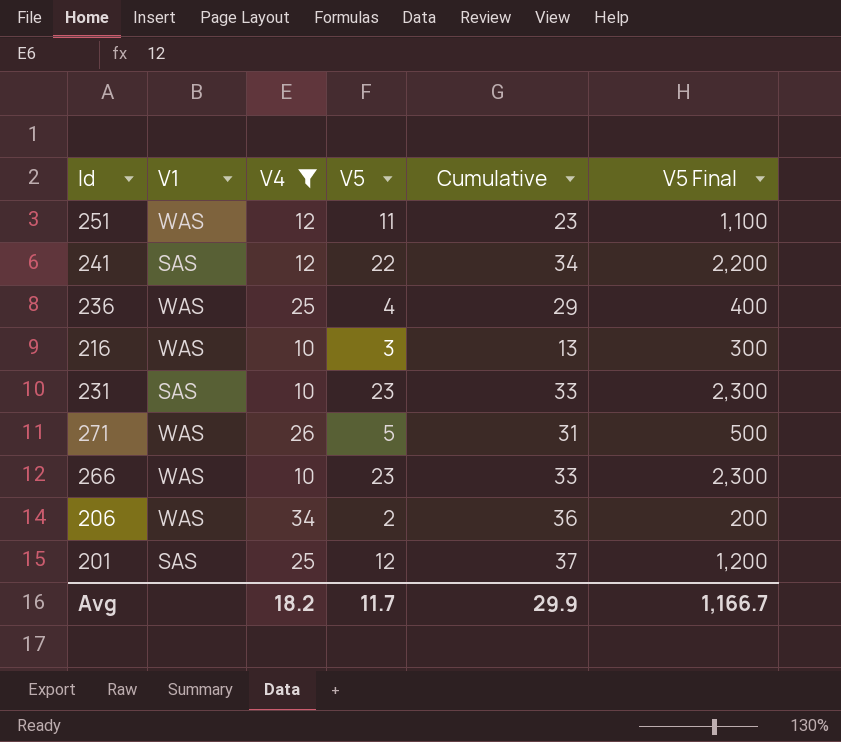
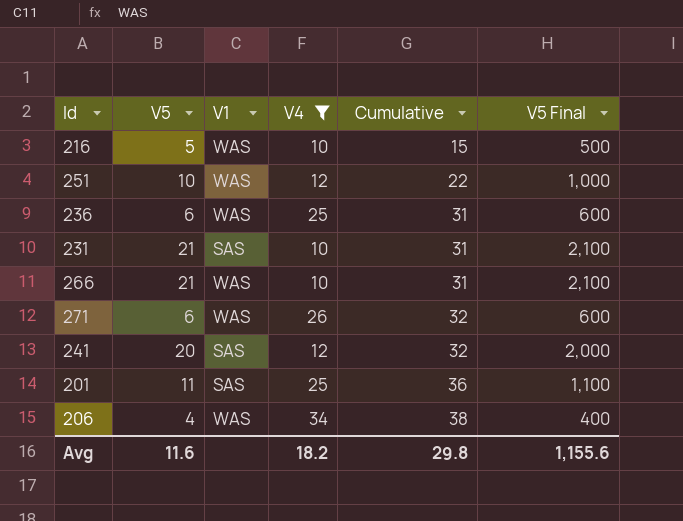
row order: none -> Cumulative ascending
column V5 | position: 4 -> 2
216 | V5: 3 -> 5
216 | Cumulative: 13 -> 15
216 | V5 Final: 300 -> 500
251 | V5: 11 -> 10
251 | Cumulative: 23 -> 22
251 | V5 Final: 1,100 -> 1,000
236 | V5: 4 -> 6
236 | Cumulative: 29 -> 31
236 | V5 Final: 400 -> 600
231 | V5: 23 -> 21
231 | Cumulative: 33 -> 31
231 | V5 Final: 2,300 -> 2,100
266 | V5: 23 -> 21
266 | Cumulative: 33 -> 31
266 | V5 Final: 2,300 -> 2,100
271 | V5: 5 -> 6
271 | Cumulative: 31 -> 32
271 | V5 Final: 500 -> 600
241 | V5: 22 -> 20
241 | Cumulative: 34 -> 32
241 | V5 Final: 2,200 -> 2,000
201 | V5: 12 -> 11
201 | Cumulative: 37 -> 36
201 | V5 Final: 1,200 -> 1,100
206 | V5: 2 -> 4
206 | Cumulative: 36 -> 38
206 | V5 Final: 200 -> 400
Avg | V5: 11.7 -> 11.6
Avg | Cumulative: 29.9 -> 29.8
Avg | V5 Final: 1,166.7 -> 1,155.6

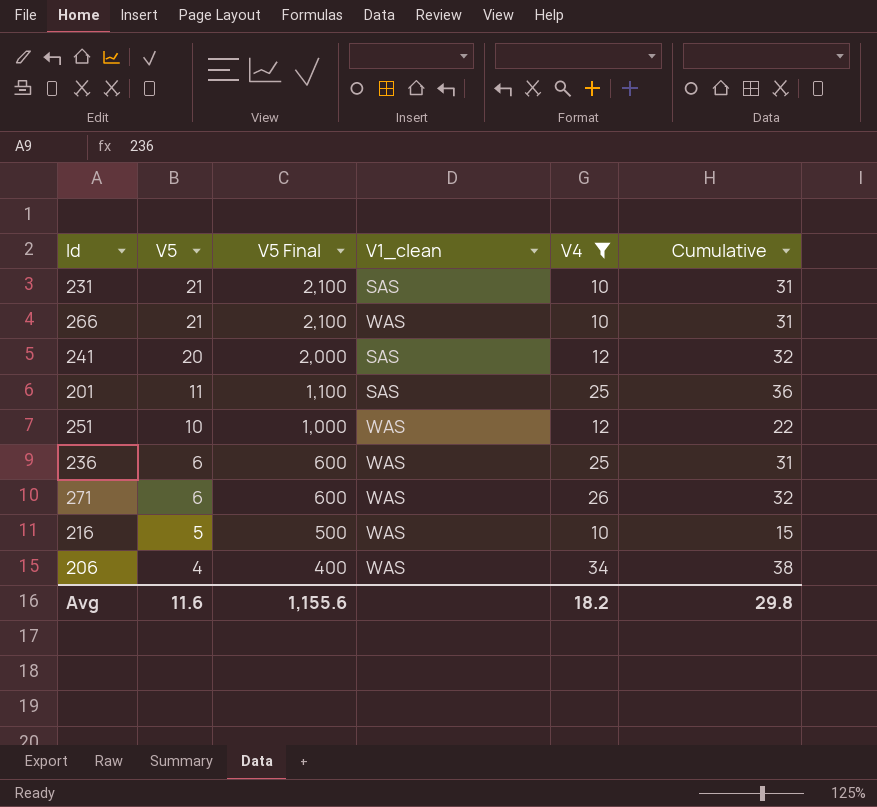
row order: Cumulative ascending -> V5 descending
column V5 Final | position: 6 -> 3
column name: V1 -> V1_clean

